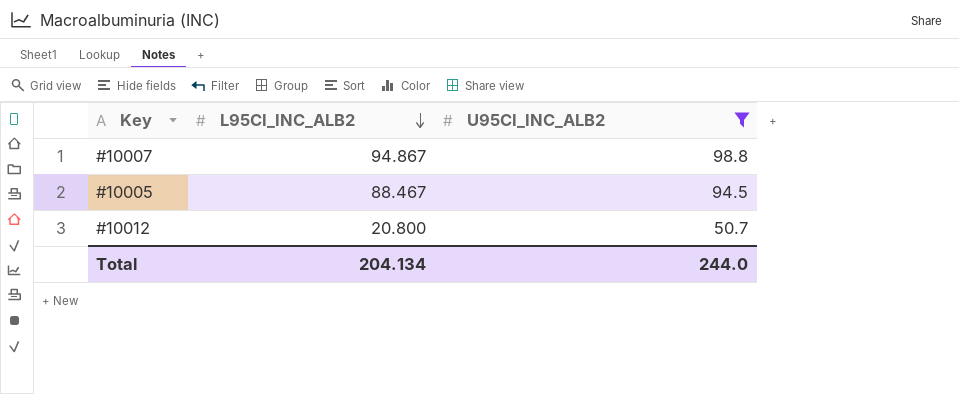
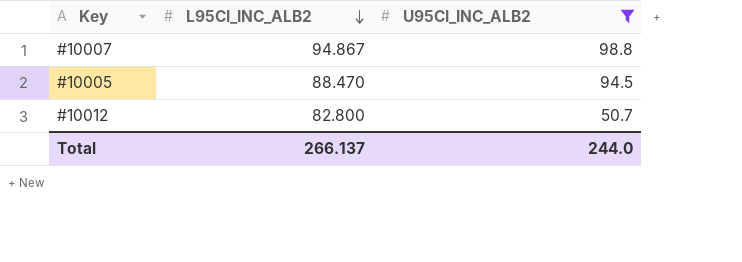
#10005 | L95CI_INC_ALB2: 88.467 -> 88.470
#10012 | L95CI_INC_ALB2: 20.800 -> 82.800
Total | L95CI_INC_ALB2: 204.134 -> 266.137

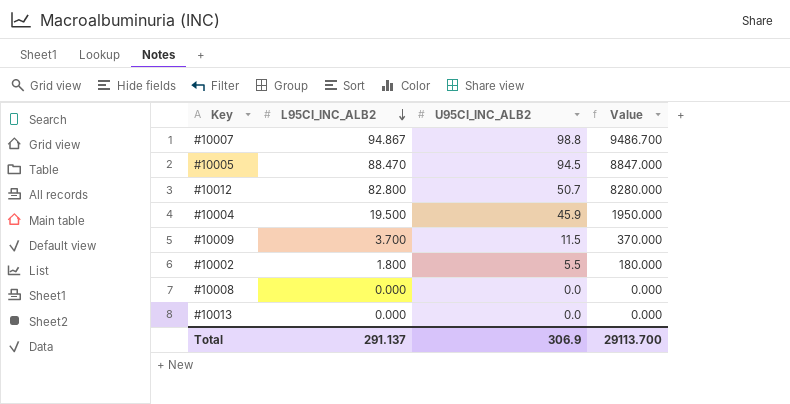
filter: U95CI_INC_ALB2 >= 50.7 -> none
column Value | formula: none -> [L95CI_INC_ALB2] * 100
Total | L95CI_INC_ALB2: 266.137 -> 291.137
Total | U95CI_INC_ALB2: 244.0 -> 306.9

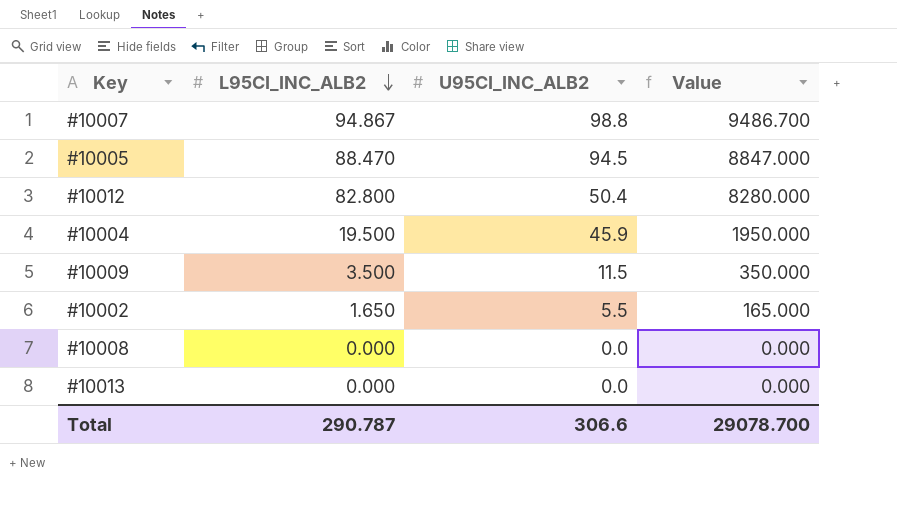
#10012 | U95CI_INC_ALB2: 50.7 -> 50.4
#10009 | L95CI_INC_ALB2: 3.700 -> 3.500
#10009 | Value: 370.000 -> 350.000
#10002 | L95CI_INC_ALB2: 1.800 -> 1.650
#10002 | Value: 180.000 -> 165.000
Total | L95CI_INC_ALB2: 291.137 -> 290.787
Total | U95CI_INC_ALB2: 306.9 -> 306.6
Total | Value: 29113.700 -> 29078.700

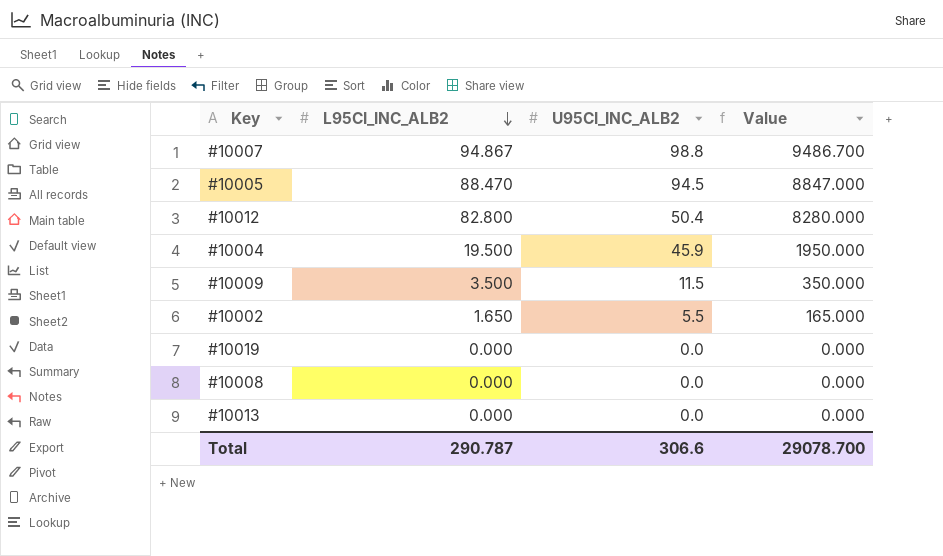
row #10019: none -> 0.000 | 0.0 | 0.000

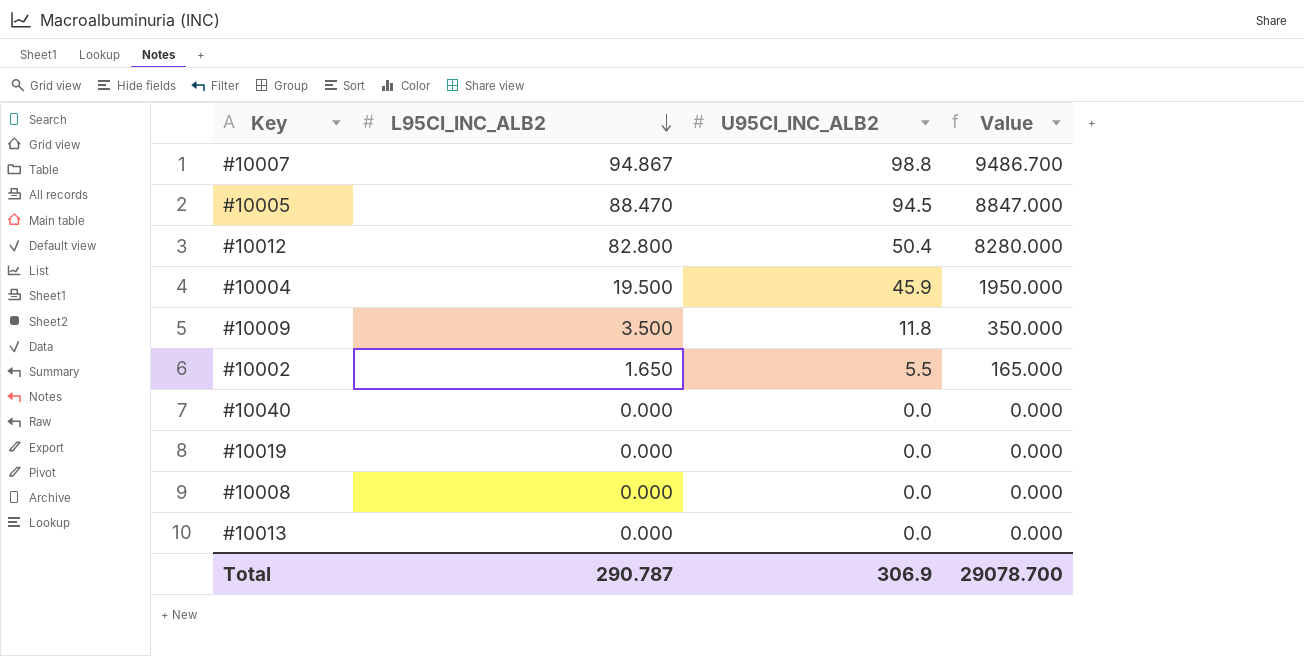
#10009 | U95CI_INC_ALB2: 11.5 -> 11.8
row #10040: none -> 0.000 | 0.0 | 0.000
Total | U95CI_INC_ALB2: 306.6 -> 306.9

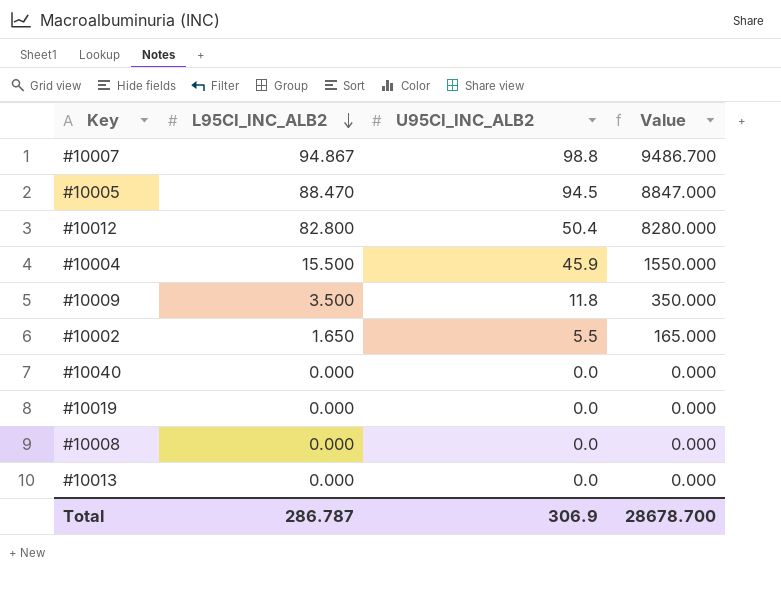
#10004 | L95CI_INC_ALB2: 19.500 -> 15.500
#10004 | Value: 1950.000 -> 1550.000
Total | L95CI_INC_ALB2: 290.787 -> 286.787
Total | Value: 29078.700 -> 28678.700

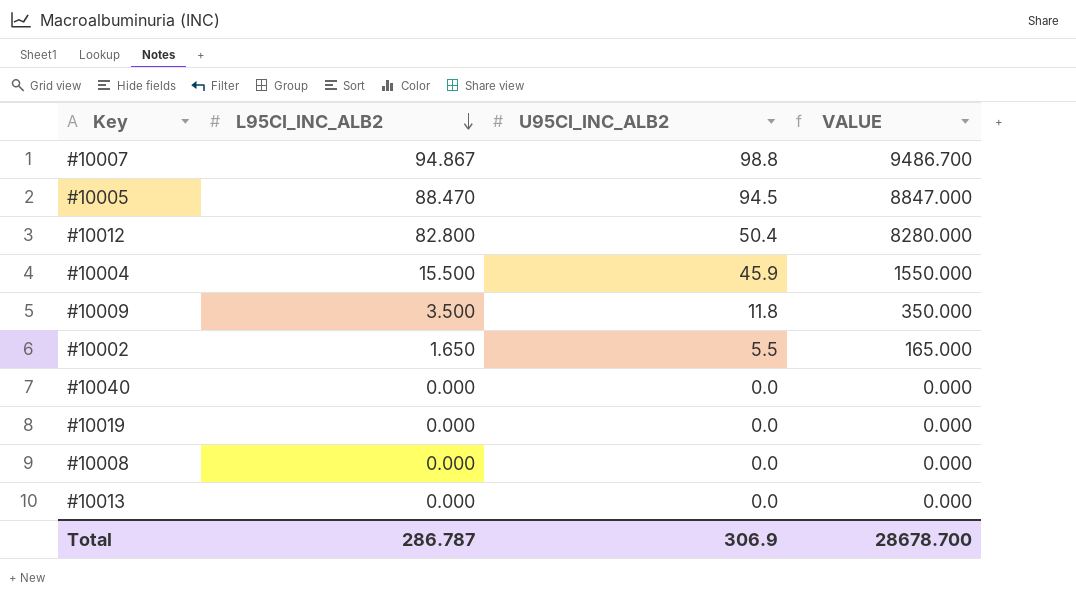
column name: Value -> VALUE

